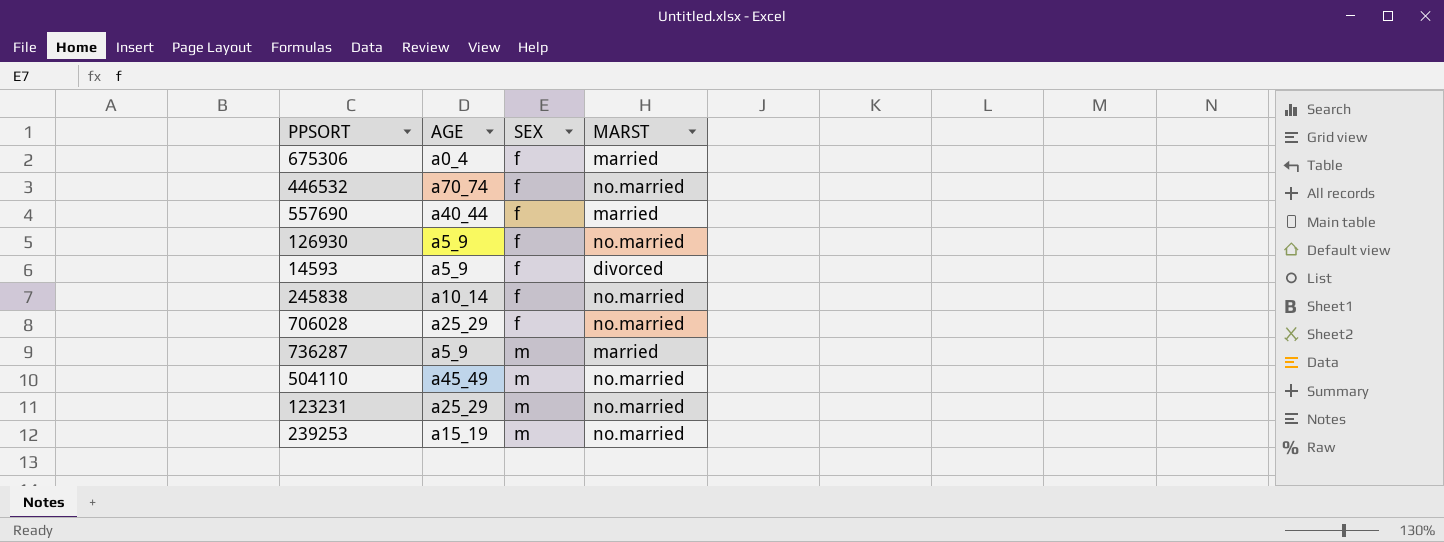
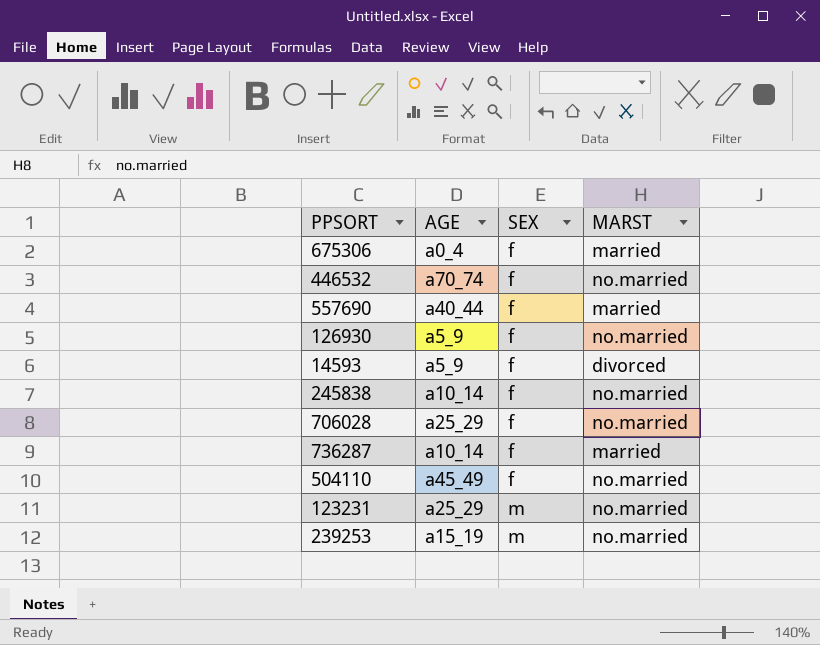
736287 | AGE: a5_9 -> a10_14
736287 | SEX: m -> f
504110 | SEX: m -> f

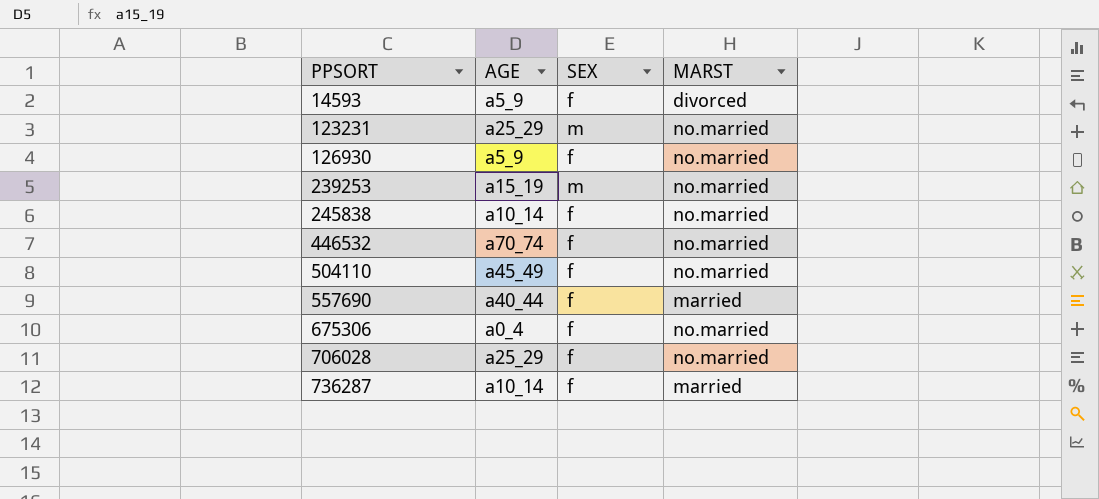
row order: SEX ascending -> PPSORT ascending
675306 | MARST: married -> no.married

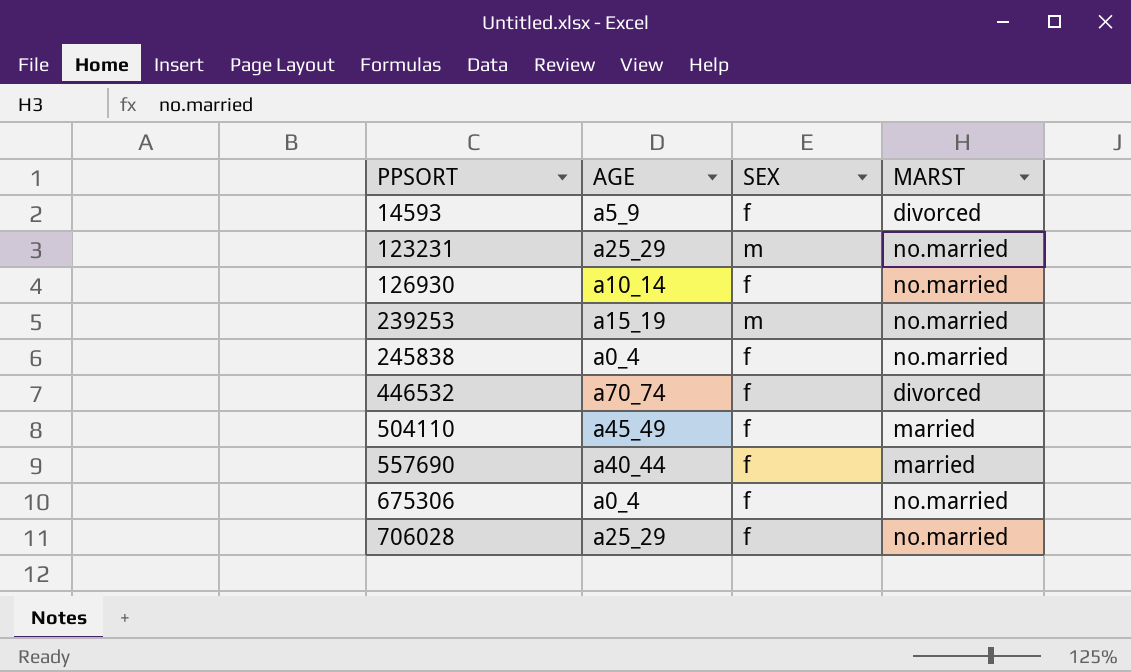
row 736287: a10_14 | f | married -> none
126930 | AGE: a5_9 -> a10_14
245838 | AGE: a10_14 -> a0_4
446532 | MARST: no.married -> divorced
504110 | MARST: no.married -> married

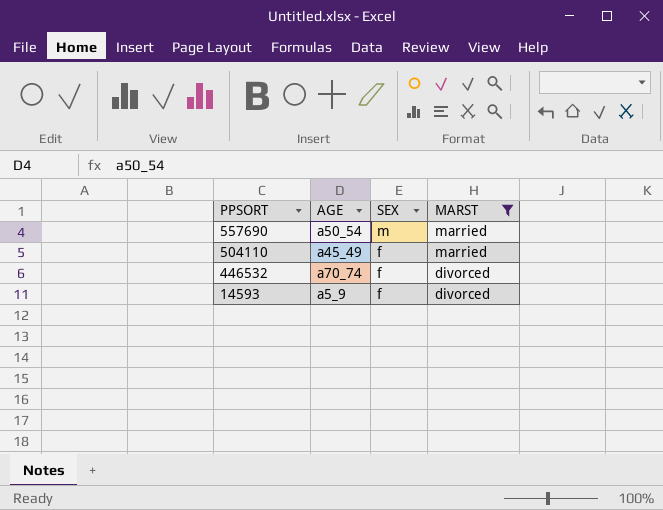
filter: none -> MARST != no.married
row order: PPSORT ascending -> PPSORT descending
557690 | AGE: a40_44 -> a50_54
557690 | SEX: f -> m

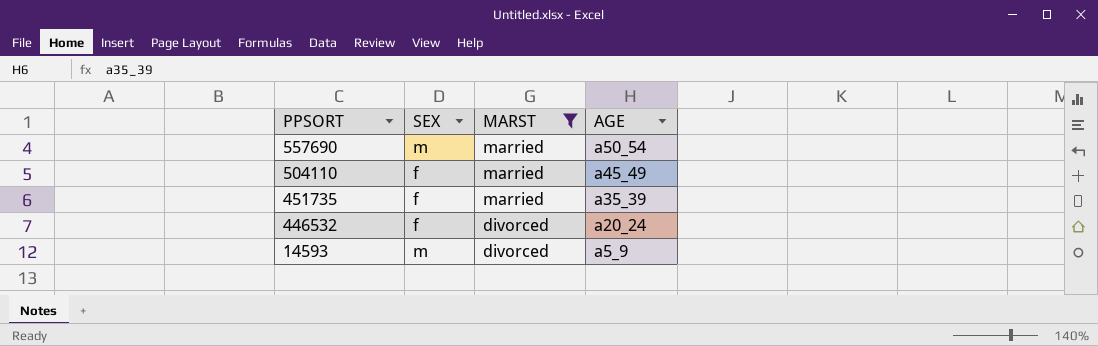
column AGE | position: 2 -> 4
row 451735: none -> f | married | a35_39
446532 | AGE: a70_74 -> a20_24
14593 | SEX: f -> m

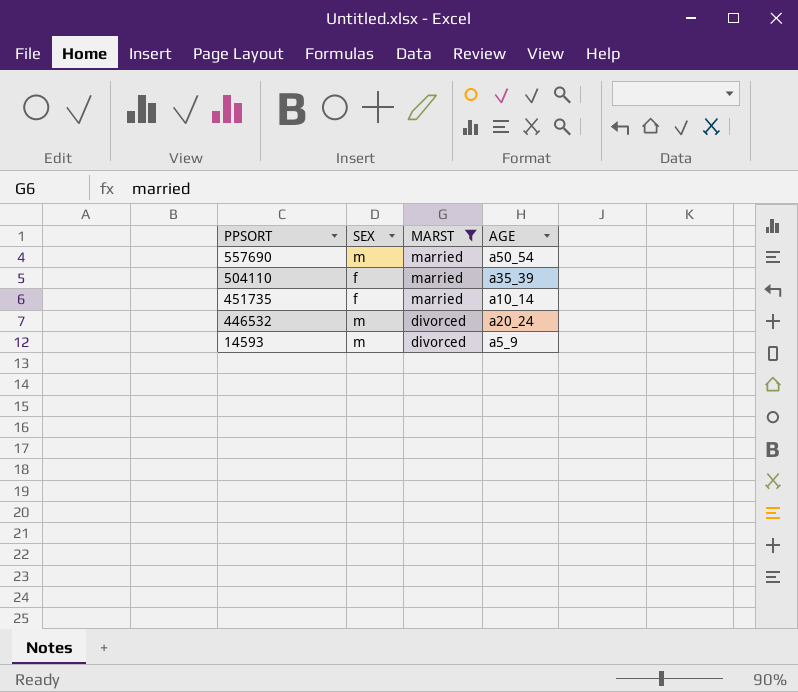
504110 | AGE: a45_49 -> a35_39
451735 | AGE: a35_39 -> a10_14
446532 | SEX: f -> m

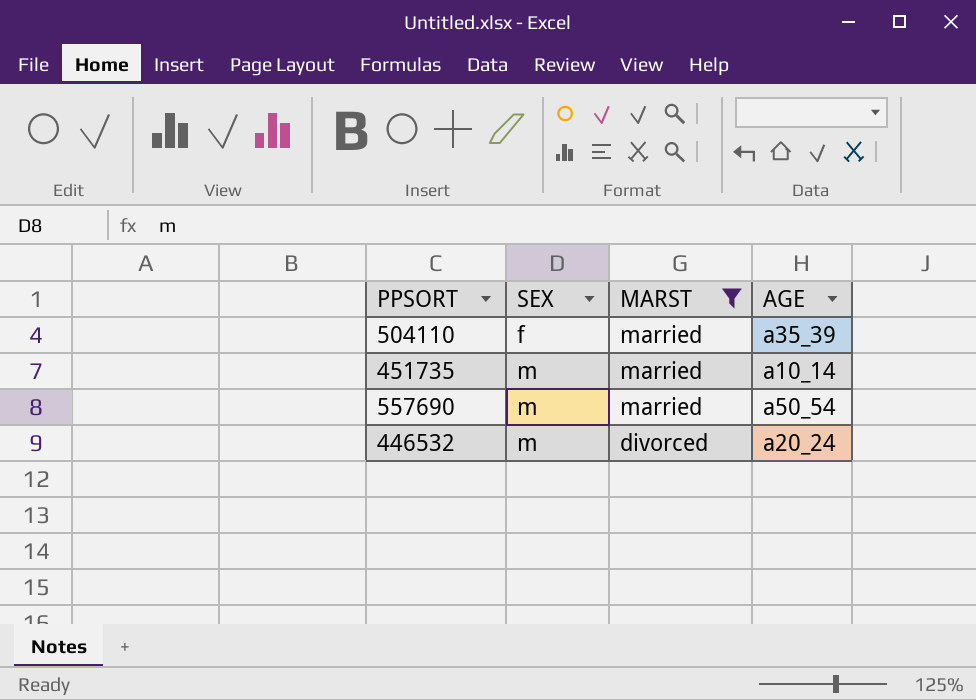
row order: PPSORT descending -> SEX ascending
row 14593: m | divorced | a5_9 -> none
451735 | SEX: f -> m

